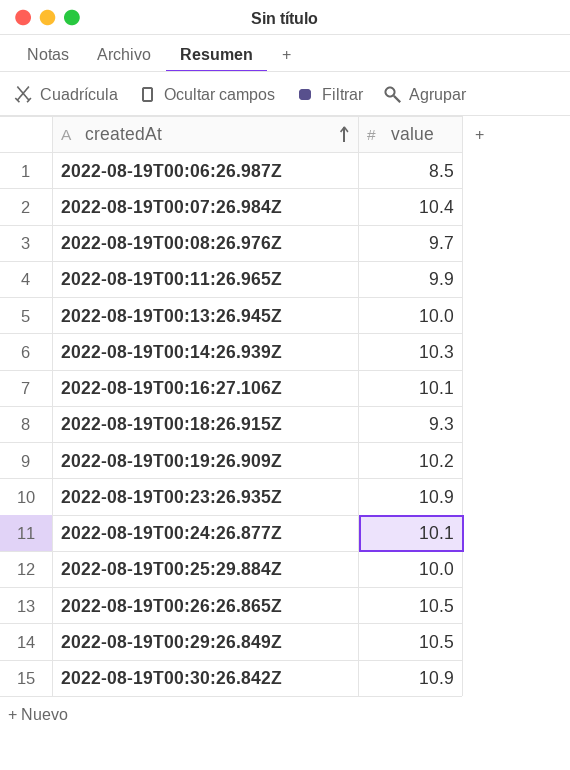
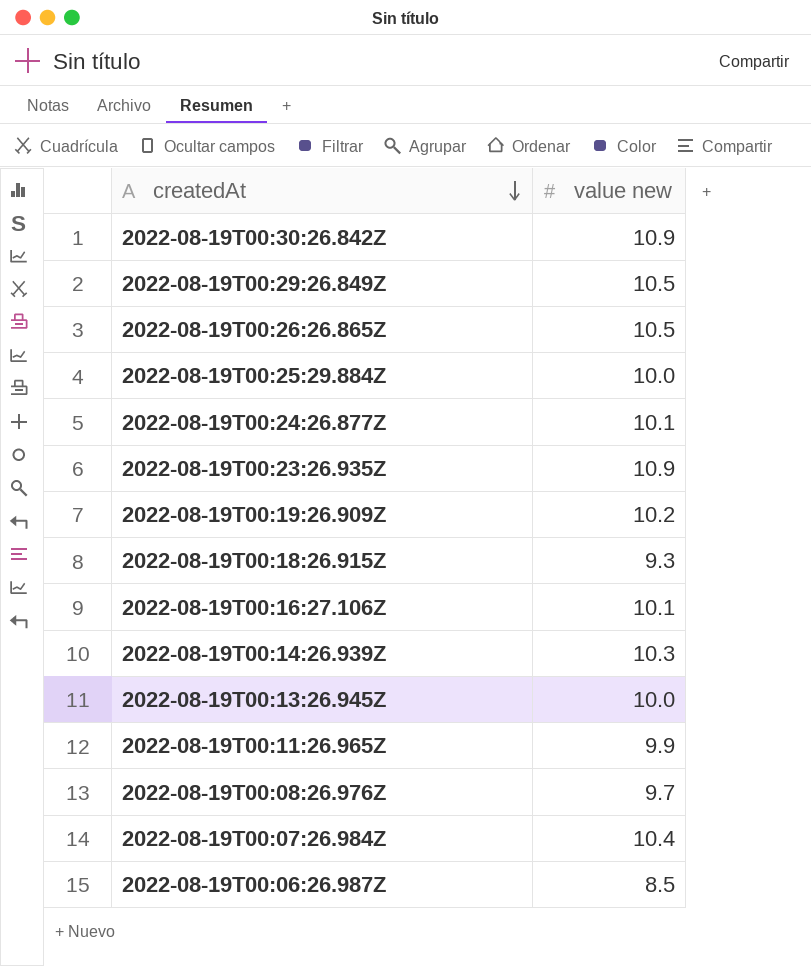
row order: createdAt ascending -> createdAt descending
column name: value -> value new

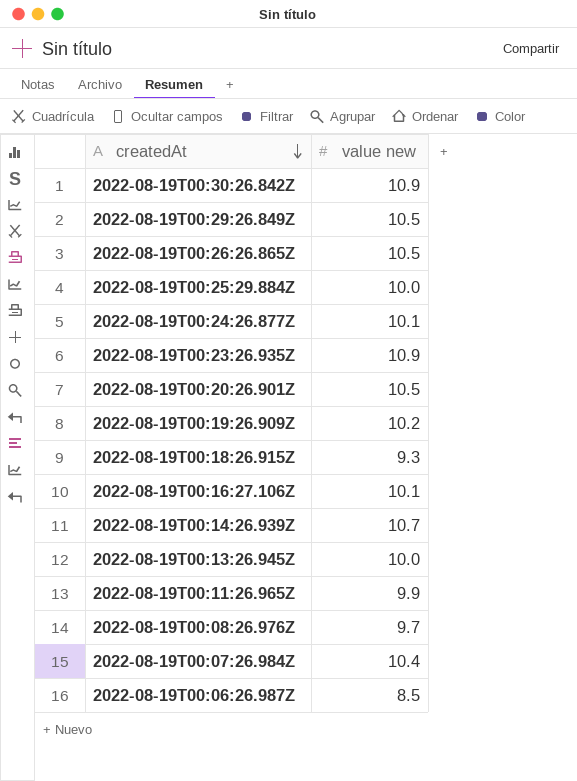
row 2022-08-19T00:20:26.901Z: none -> 10.5
2022-08-19T00:14:26.939Z | value new: 10.3 -> 10.7

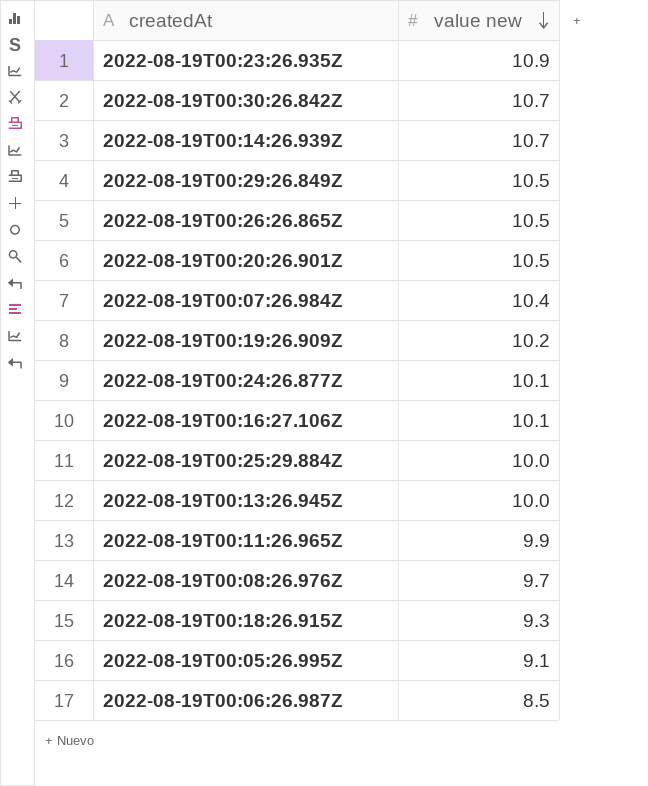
row order: createdAt descending -> value new descending
2022-08-19T00:30:26.842Z | value new: 10.9 -> 10.7
row 2022-08-19T00:05:26.995Z: none -> 9.1

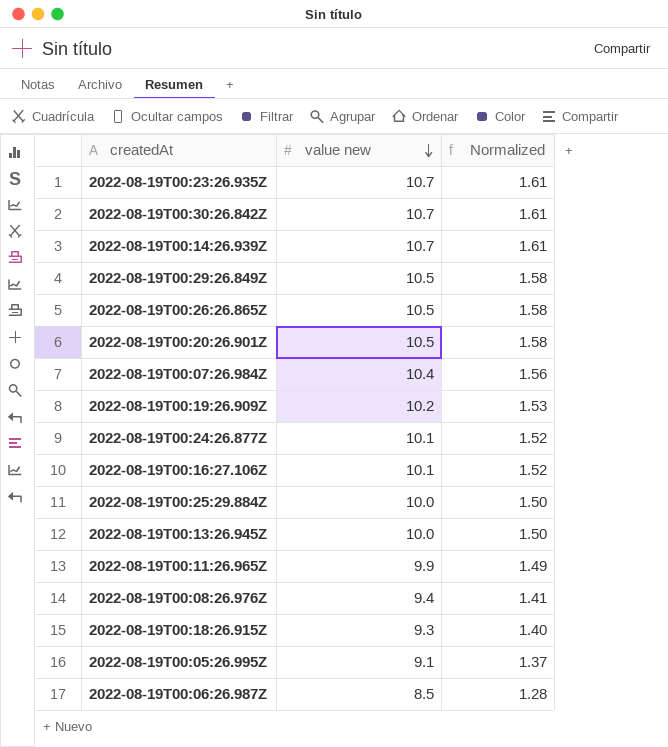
column Normalized | formula: none -> [value new] * 0.15
2022-08-19T00:23:26.935Z | value new: 10.9 -> 10.7
2022-08-19T00:08:26.976Z | value new: 9.7 -> 9.4

